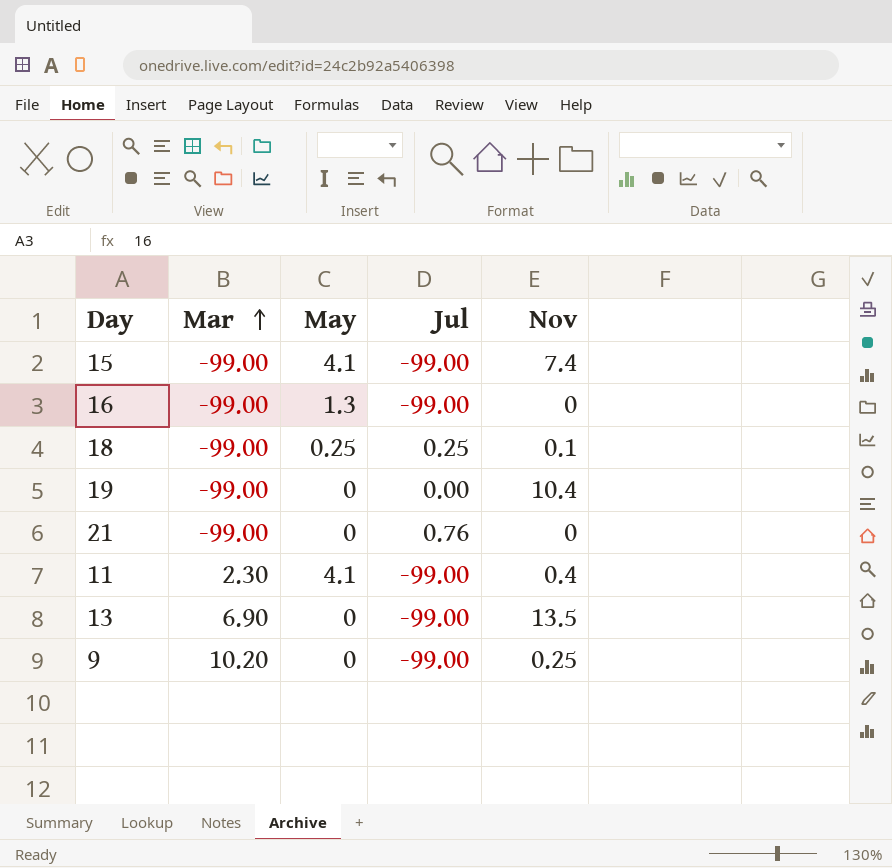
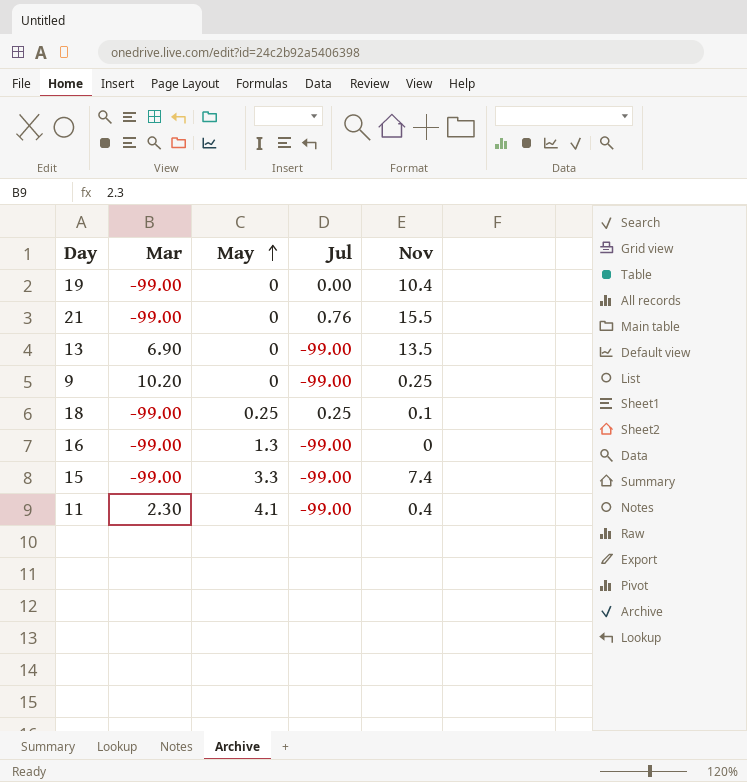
row order: Mar ascending -> May ascending
21 | Nov: 0 -> 15.5
15 | May: 4.1 -> 3.3

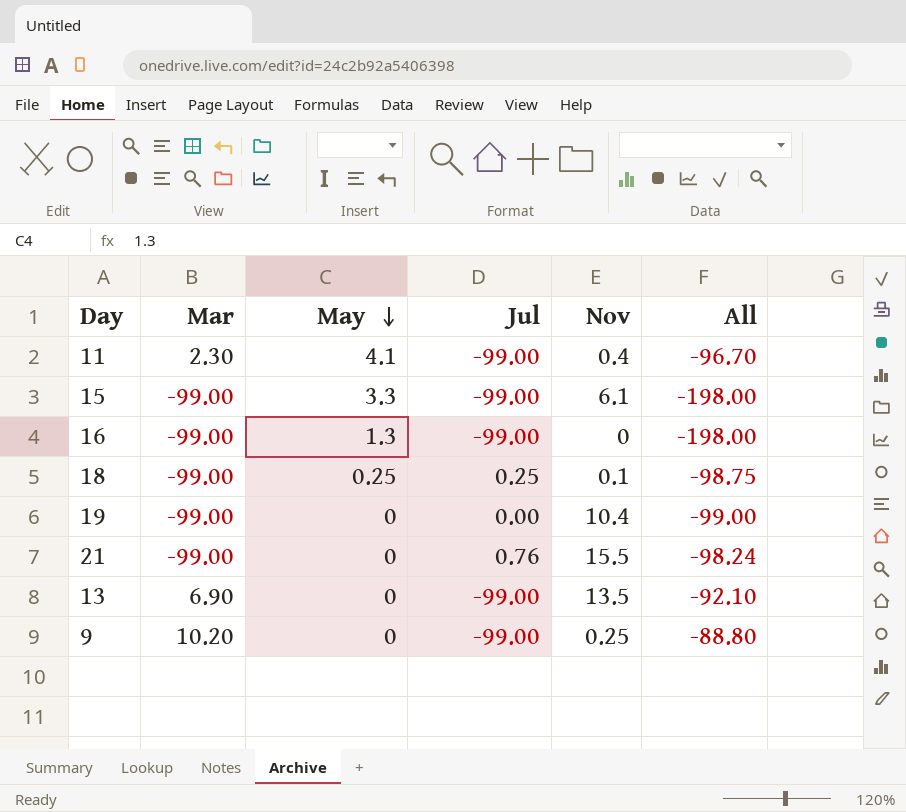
row order: May ascending -> May descending
column All | formula: none -> [Mar] + [Jul]
15 | Nov: 7.4 -> 6.1

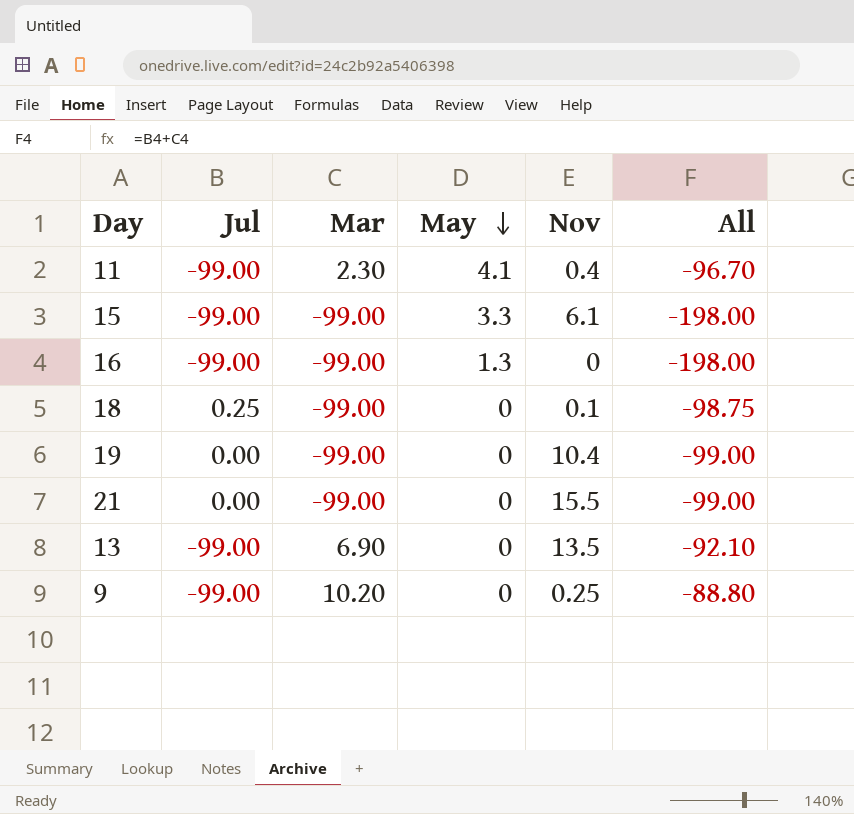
column Jul | position: 4 -> 2
18 | May: 0.25 -> 0
21 | Jul: 0.76 -> 0.00
21 | All: -98.24 -> -99.00

